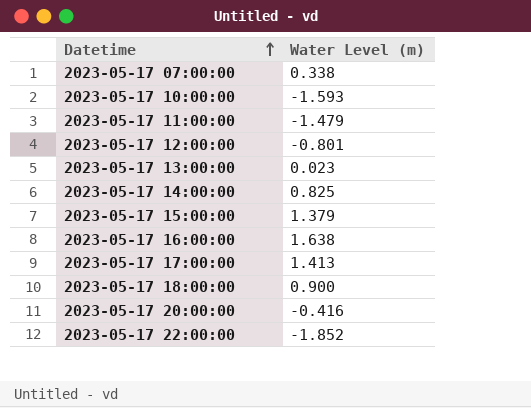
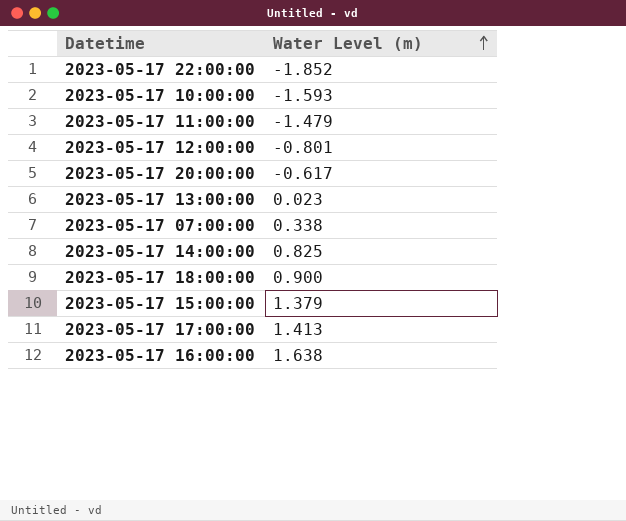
row order: Datetime ascending -> Water Level (m) ascending
2023-05-17 20:00:00 | Water Level (m): -0.416 -> -0.617

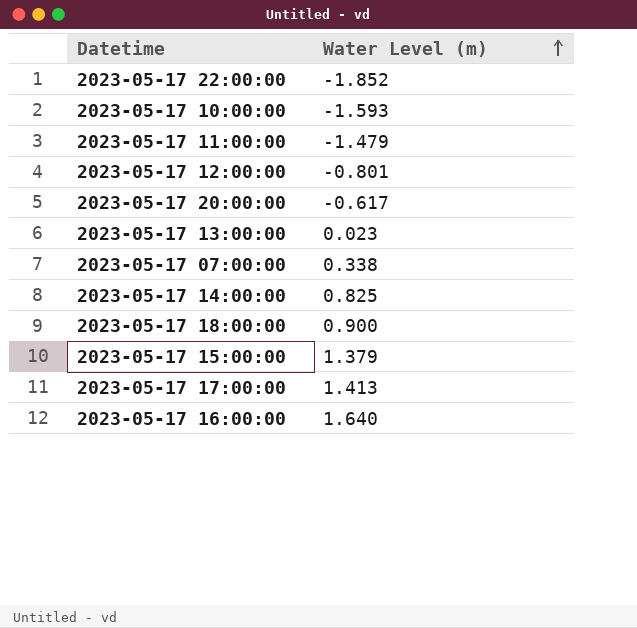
2023-05-17 16:00:00 | Water Level (m): 1.638 -> 1.640

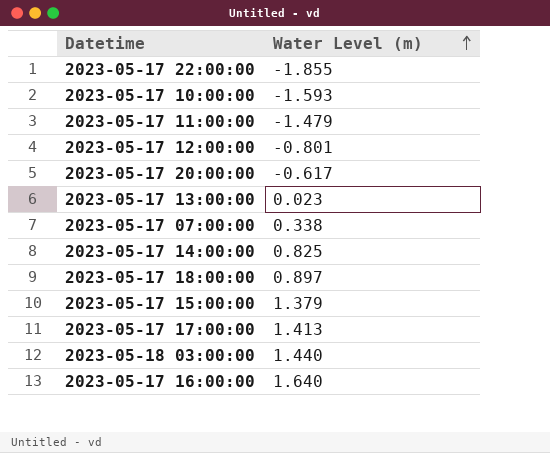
2023-05-17 22:00:00 | Water Level (m): -1.852 -> -1.855
2023-05-17 18:00:00 | Water Level (m): 0.900 -> 0.897
row 2023-05-18 03:00:00: none -> 1.440

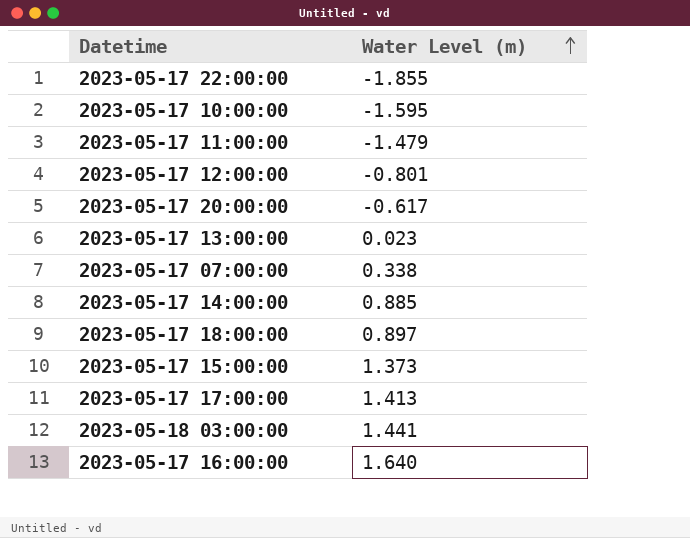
2023-05-17 10:00:00 | Water Level (m): -1.593 -> -1.595
2023-05-17 14:00:00 | Water Level (m): 0.825 -> 0.885
2023-05-17 15:00:00 | Water Level (m): 1.379 -> 1.373
2023-05-18 03:00:00 | Water Level (m): 1.440 -> 1.441

